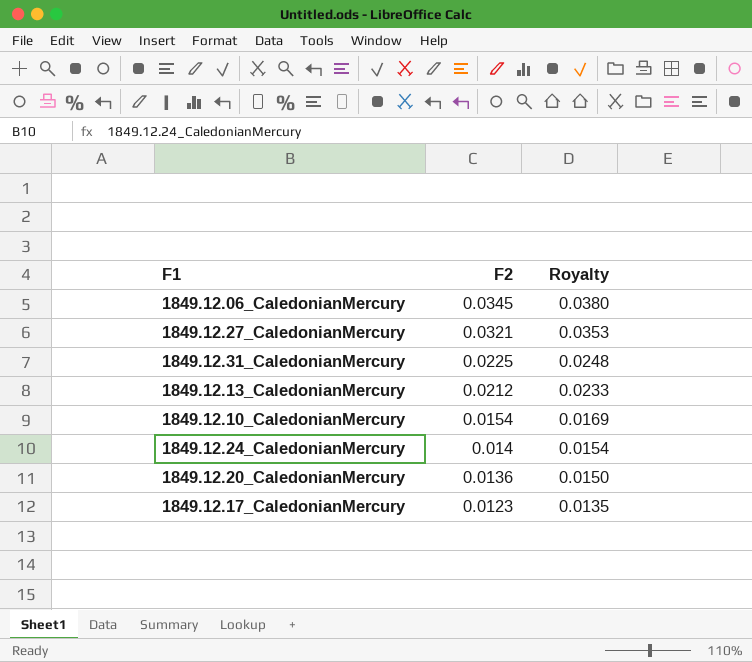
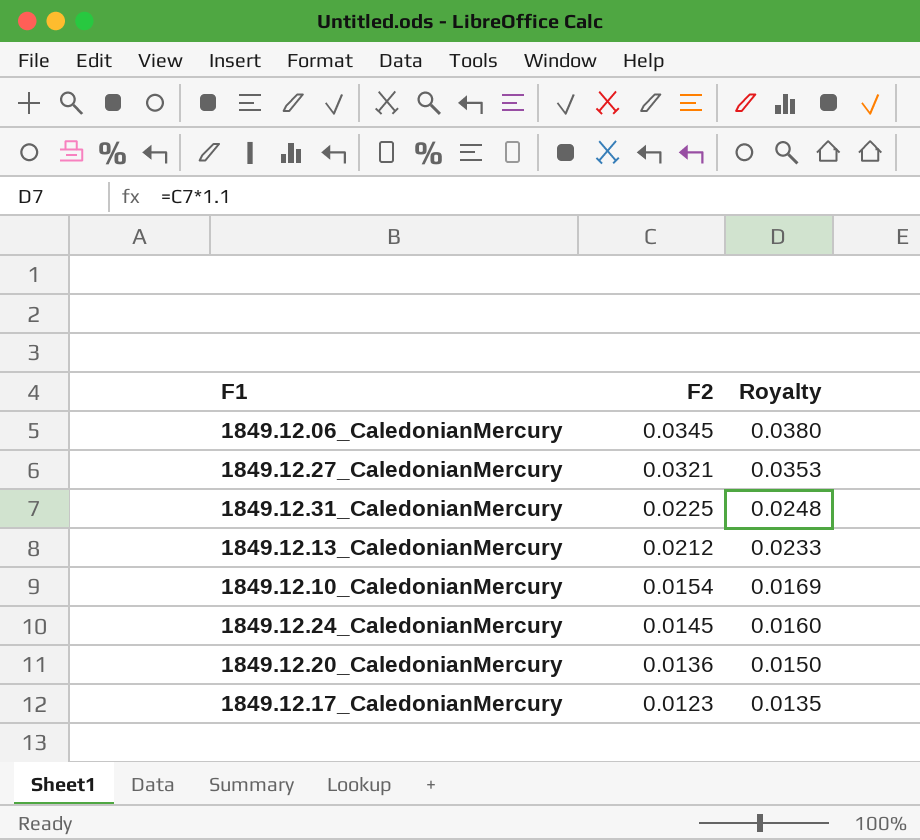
1849.12.24_CaledonianMercury | F2: 0.014 -> 0.0145
1849.12.24_CaledonianMercury | Royalty: 0.0154 -> 0.0160

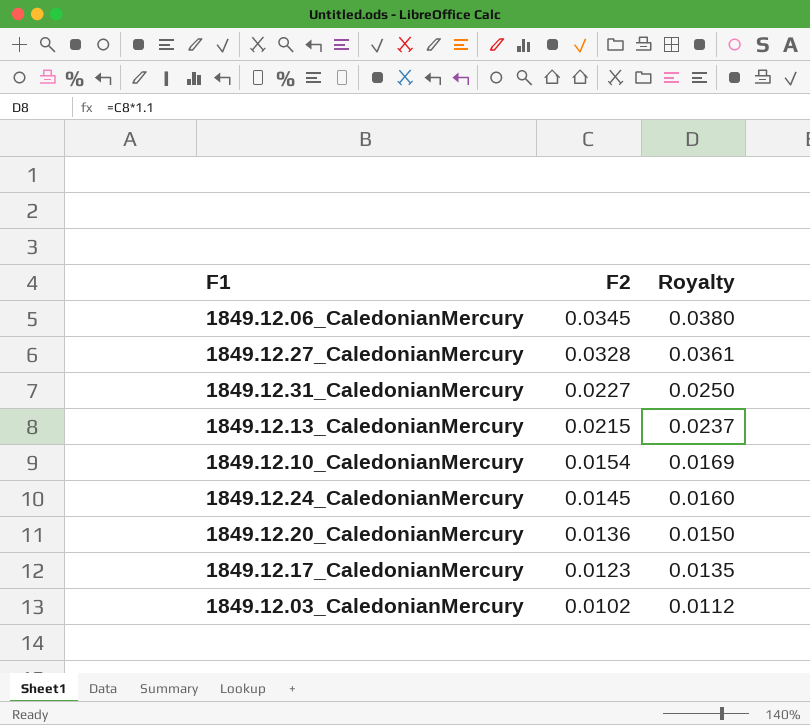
1849.12.27_CaledonianMercury | F2: 0.0321 -> 0.0328
1849.12.27_CaledonianMercury | Royalty: 0.0353 -> 0.0361
1849.12.31_CaledonianMercury | F2: 0.0225 -> 0.0227
1849.12.31_CaledonianMercury | Royalty: 0.0248 -> 0.0250
1849.12.13_CaledonianMercury | F2: 0.0212 -> 0.0215
1849.12.13_CaledonianMercury | Royalty: 0.0233 -> 0.0237
row 1849.12.03_CaledonianMercury: none -> 0.0102 | 0.0112

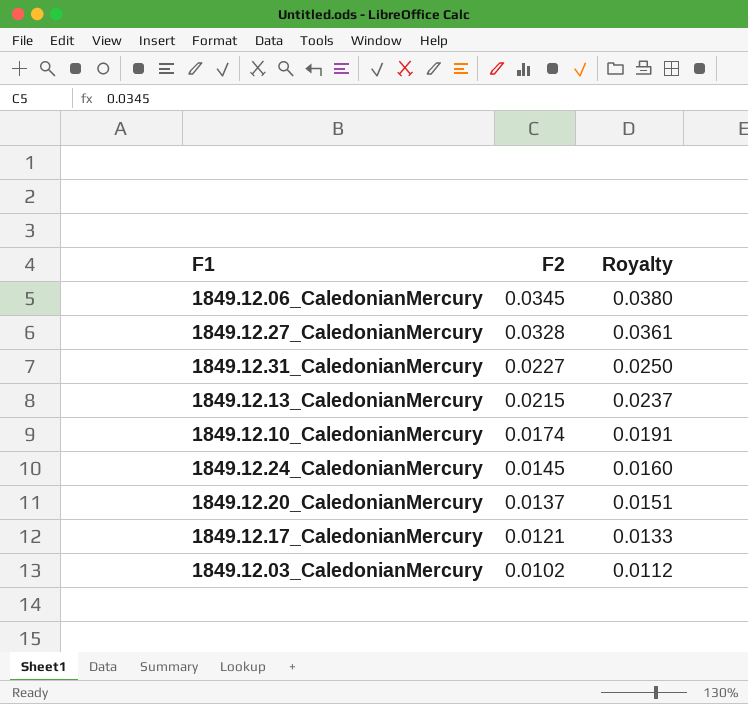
1849.12.10_CaledonianMercury | F2: 0.0154 -> 0.0174
1849.12.10_CaledonianMercury | Royalty: 0.0169 -> 0.0191
1849.12.20_CaledonianMercury | F2: 0.0136 -> 0.0137
1849.12.20_CaledonianMercury | Royalty: 0.0150 -> 0.0151
1849.12.17_CaledonianMercury | F2: 0.0123 -> 0.0121
1849.12.17_CaledonianMercury | Royalty: 0.0135 -> 0.0133

